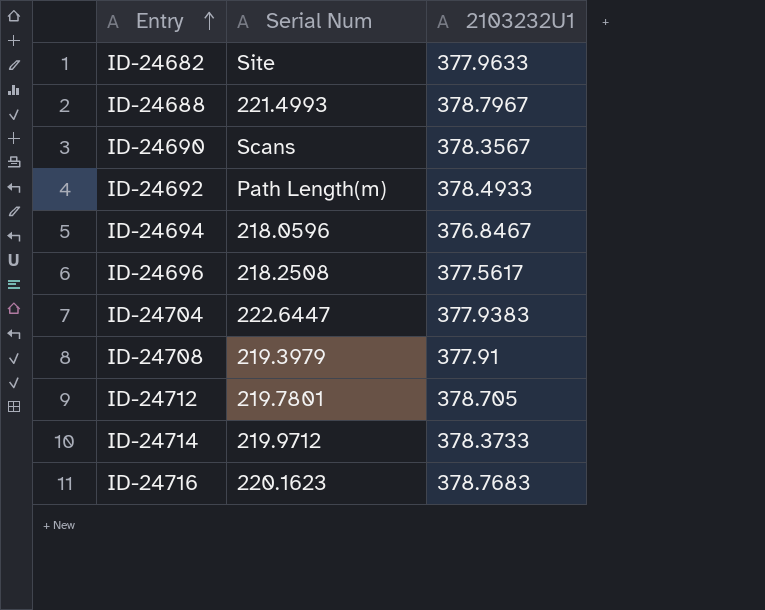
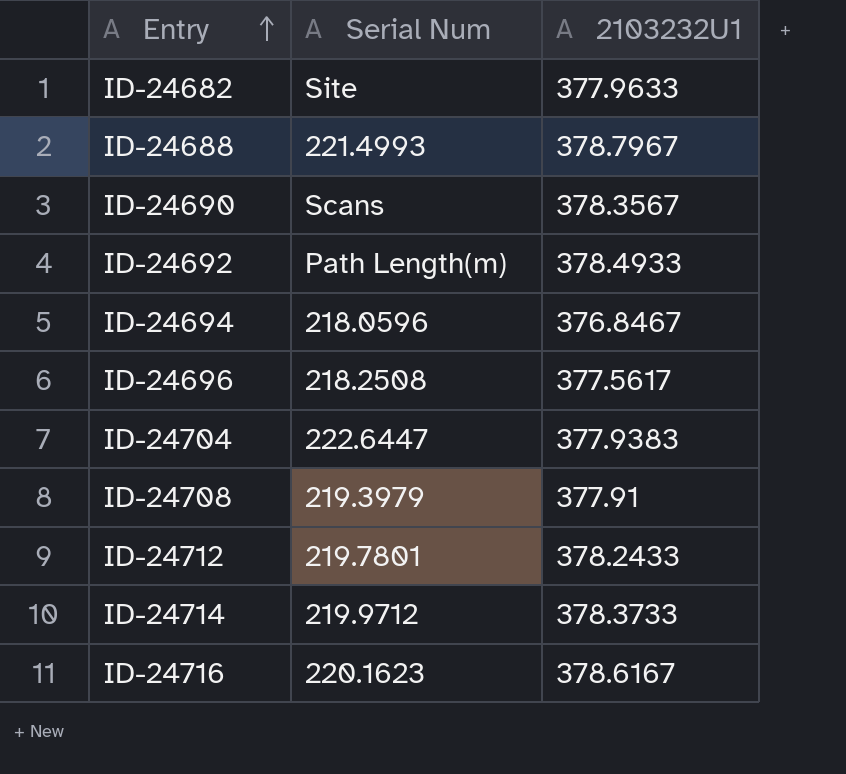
ID-24712 | 2103232U1: 378.705 -> 378.2433
ID-24716 | 2103232U1: 378.7683 -> 378.6167

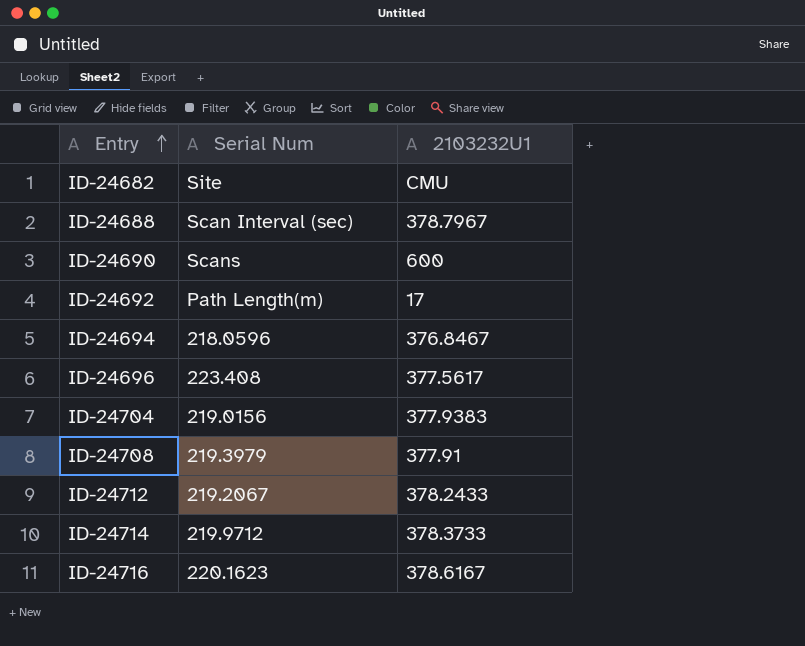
ID-24682 | 2103232U1: 377.9633 -> CMU
ID-24688 | Serial Num: 221.4993 -> Scan Interval (sec)
ID-24690 | 2103232U1: 378.3567 -> 600
ID-24692 | 2103232U1: 378.4933 -> 17
ID-24696 | Serial Num: 218.2508 -> 223.408
ID-24704 | Serial Num: 222.6447 -> 219.0156
ID-24712 | Serial Num: 219.7801 -> 219.2067

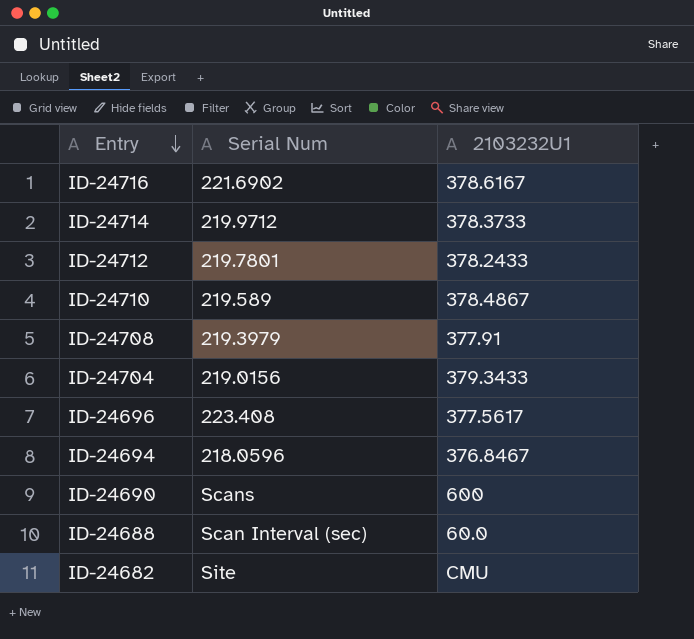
row order: Entry ascending -> Entry descending
row ID-24692: Path Length(m) | 17 -> none
ID-24716 | Serial Num: 220.1623 -> 221.6902
ID-24712 | Serial Num: 219.2067 -> 219.7801
row ID-24710: none -> 219.589 | 378.4867
ID-24704 | 2103232U1: 377.9383 -> 379.3433
ID-24688 | 2103232U1: 378.7967 -> 60.0

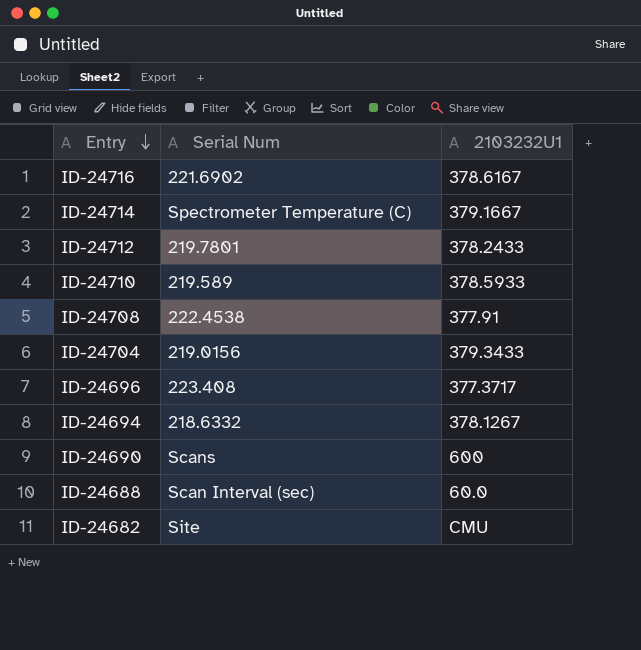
ID-24714 | Serial Num: 219.9712 -> Spectrometer Temperature (C)
ID-24714 | 2103232U1: 378.3733 -> 379.1667
ID-24710 | 2103232U1: 378.4867 -> 378.5933
ID-24708 | Serial Num: 219.3979 -> 222.4538
ID-24696 | 2103232U1: 377.5617 -> 377.3717
ID-24694 | Serial Num: 218.0596 -> 218.6332
ID-24694 | 2103232U1: 376.8467 -> 378.1267

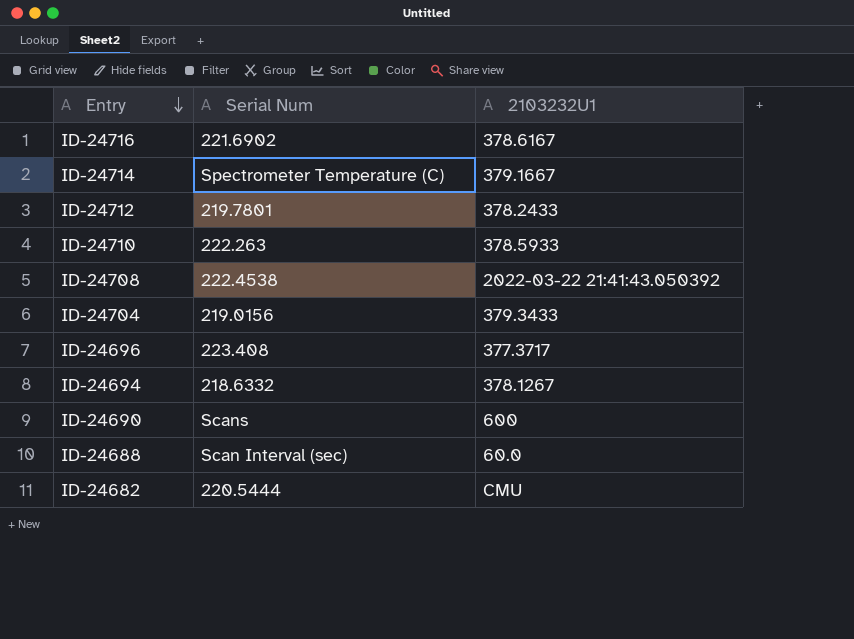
ID-24710 | Serial Num: 219.589 -> 222.263
ID-24708 | 2103232U1: 377.91 -> 2022-03-22 21:41:43.050392
ID-24682 | Serial Num: Site -> 220.5444

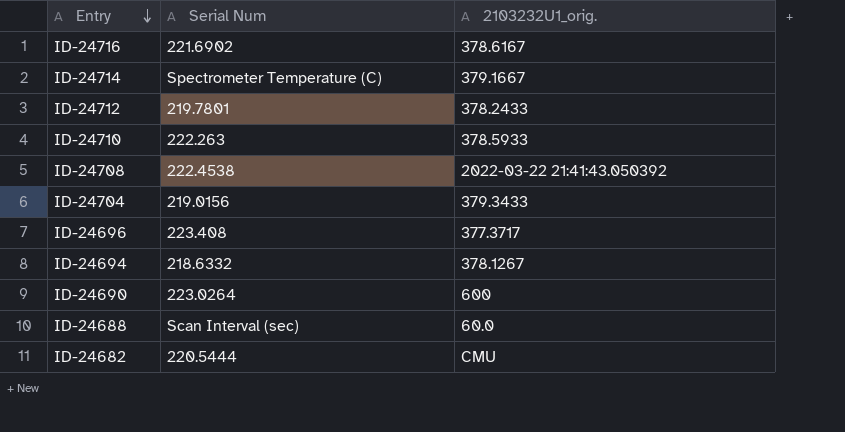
column name: 2103232U1 -> 2103232U1_orig.
ID-24690 | Serial Num: Scans -> 223.0264

